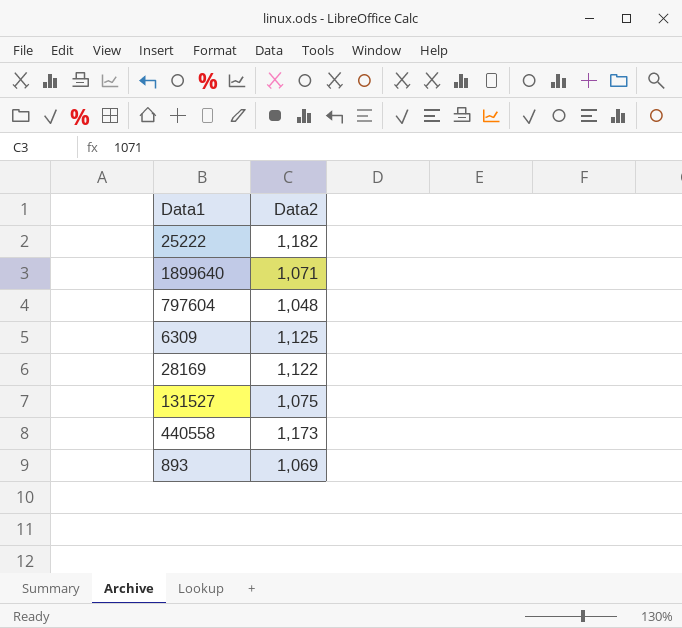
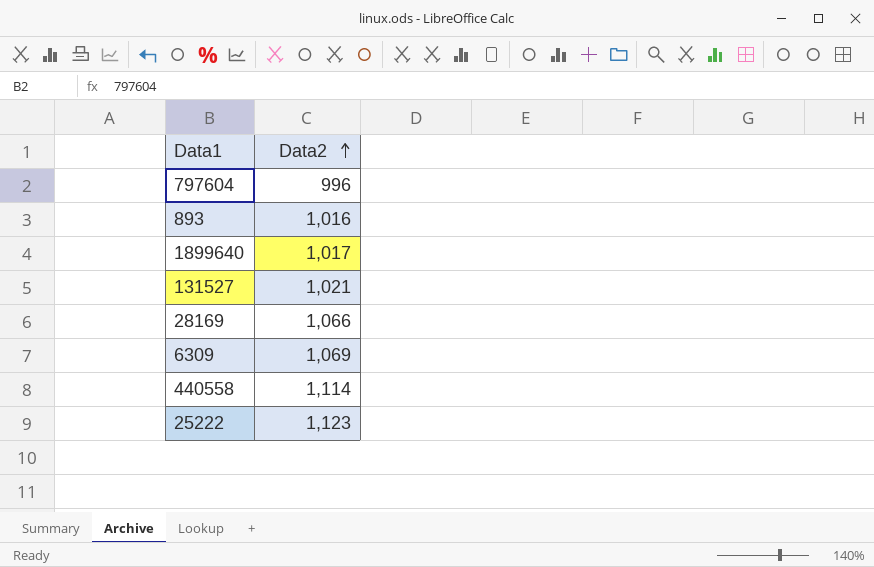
row order: none -> Data2 ascending
797604 | Data2: 1,048 -> 996
893 | Data2: 1,069 -> 1,016
1899640 | Data2: 1,071 -> 1,017
131527 | Data2: 1,075 -> 1,021
28169 | Data2: 1,122 -> 1,066
6309 | Data2: 1,125 -> 1,069
440558 | Data2: 1,173 -> 1,114
25222 | Data2: 1,182 -> 1,123

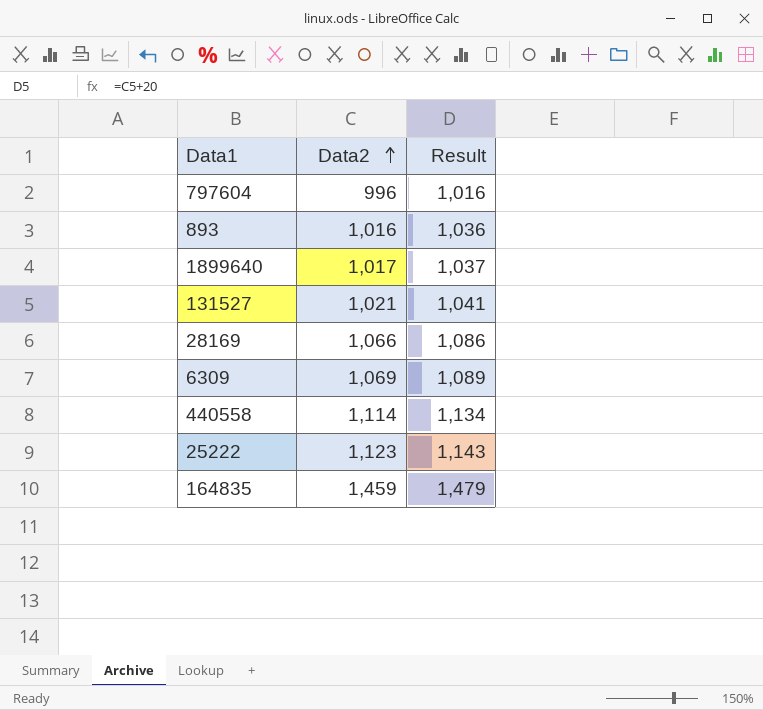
column Result | formula: none -> [Data2] + 20
row 164835: none -> 1,459 | 1,479

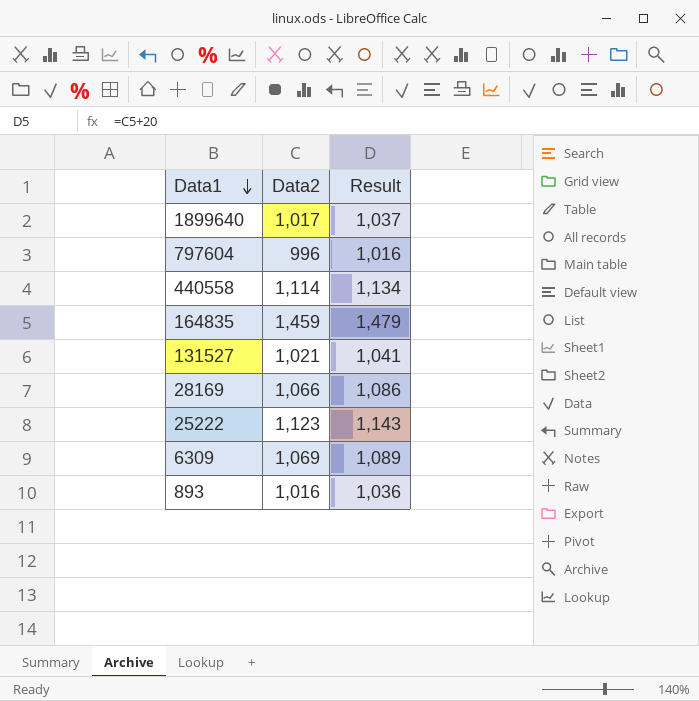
row order: Data2 ascending -> Data1 descending

